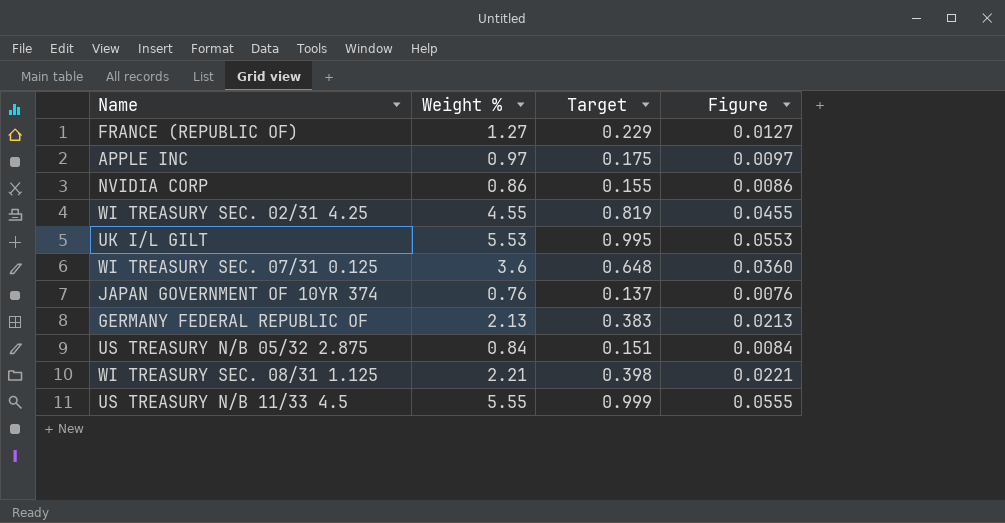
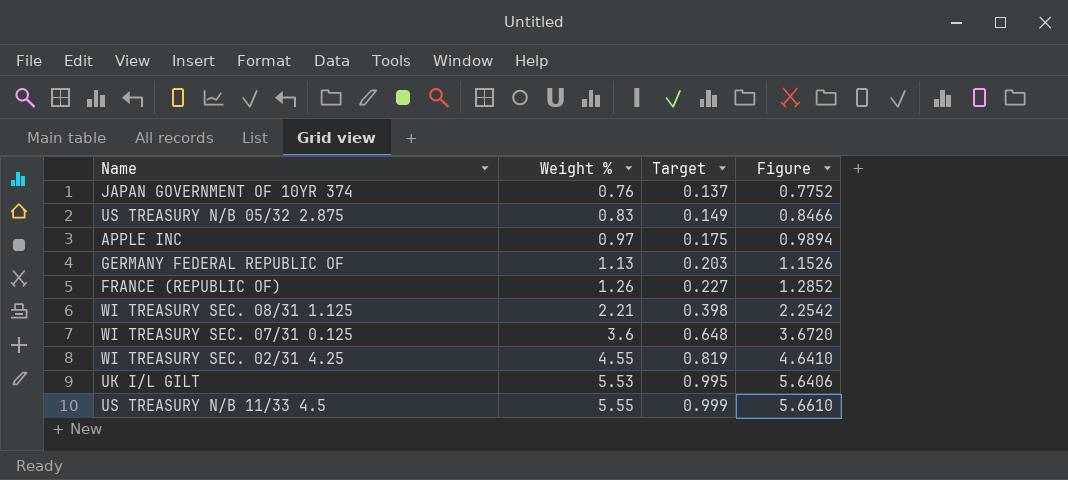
row order: none -> Weight % ascending
column Figure | formula: [Weight %] * 0.01 -> [Weight %] * 1.02
row NVIDIA CORP: 0.86 | 0.155 | 0.0086 -> none
US TREASURY N/B 05/32 2.875 | Weight %: 0.84 -> 0.83
US TREASURY N/B 05/32 2.875 | Target: 0.151 -> 0.149
GERMANY FEDERAL REPUBLIC OF | Weight %: 2.13 -> 1.13
GERMANY FEDERAL REPUBLIC OF | Target: 0.383 -> 0.203
FRANCE (REPUBLIC OF) | Weight %: 1.27 -> 1.26
FRANCE (REPUBLIC OF) | Target: 0.229 -> 0.227

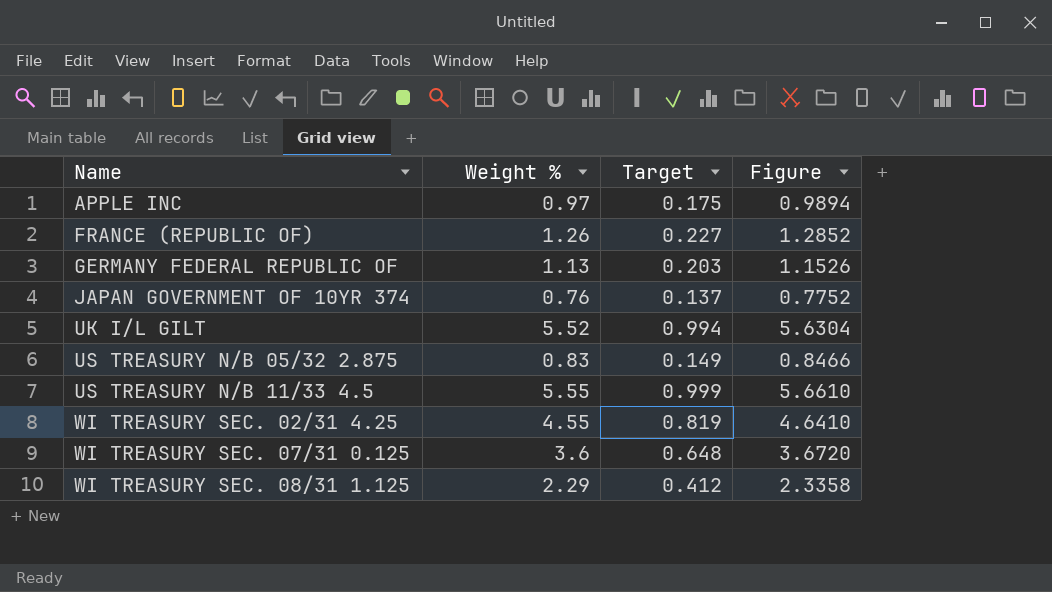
row order: Weight % ascending -> Name ascending
UK I/L GILT | Weight %: 5.53 -> 5.52
UK I/L GILT | Target: 0.995 -> 0.994
UK I/L GILT | Figure: 5.6406 -> 5.6304
WI TREASURY SEC. 08/31 1.125 | Weight %: 2.21 -> 2.29
WI TREASURY SEC. 08/31 1.125 | Target: 0.398 -> 0.412
WI TREASURY SEC. 08/31 1.125 | Figure: 2.2542 -> 2.3358

